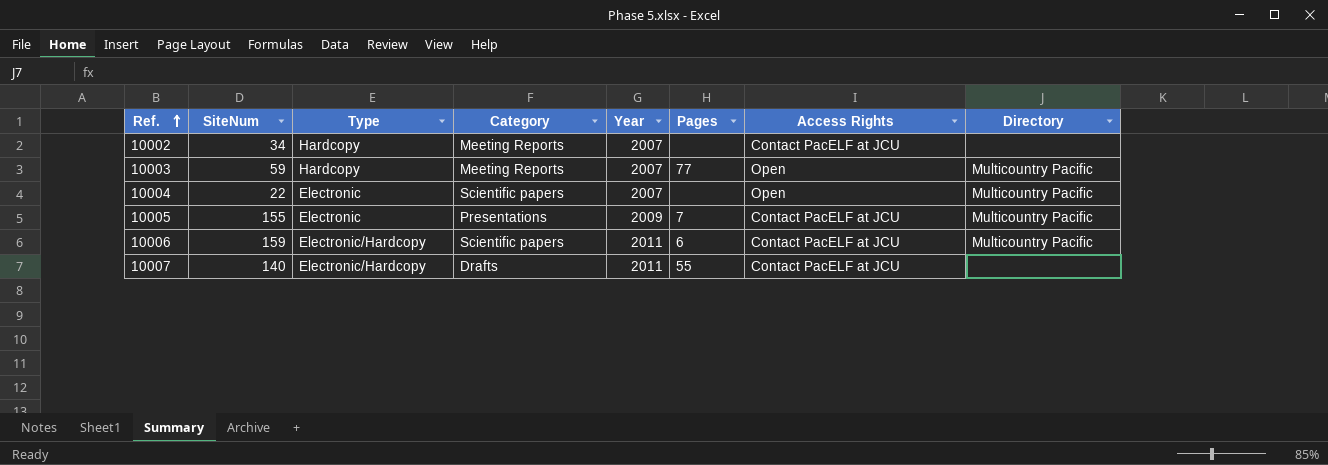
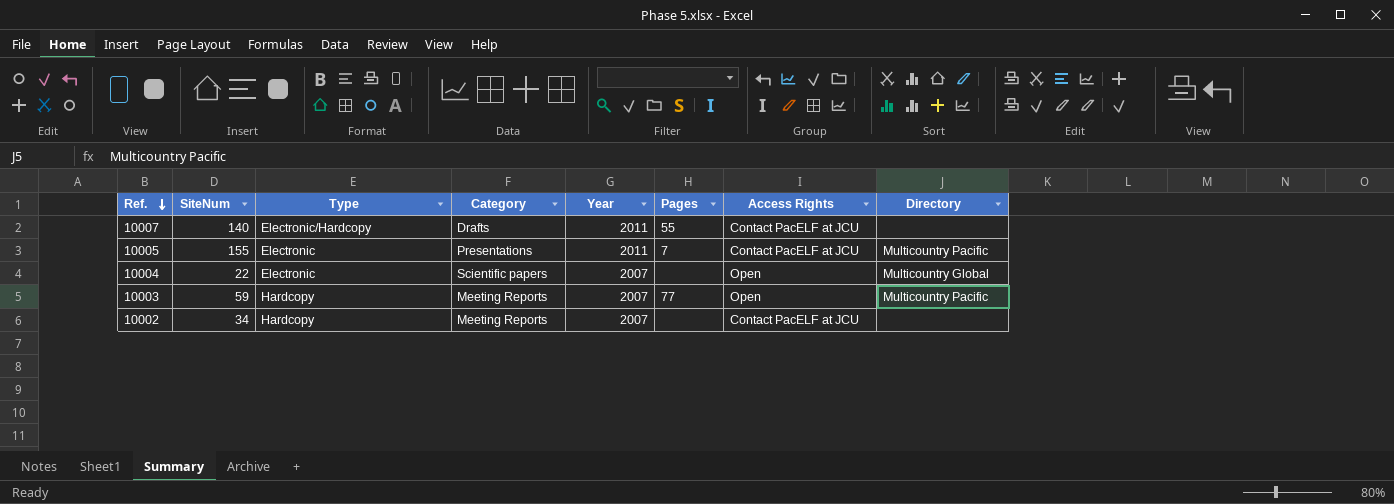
row order: Ref. ascending -> Ref. descending
row 10006: 159 | Electronic/Hardcopy | Scientific papers | 2011 | 6 | Contact PacELF at JCU | Multicountry Pacific -> none
10005 | Year: 2009 -> 2011
10004 | Directory: Multicountry Pacific -> Multicountry Global

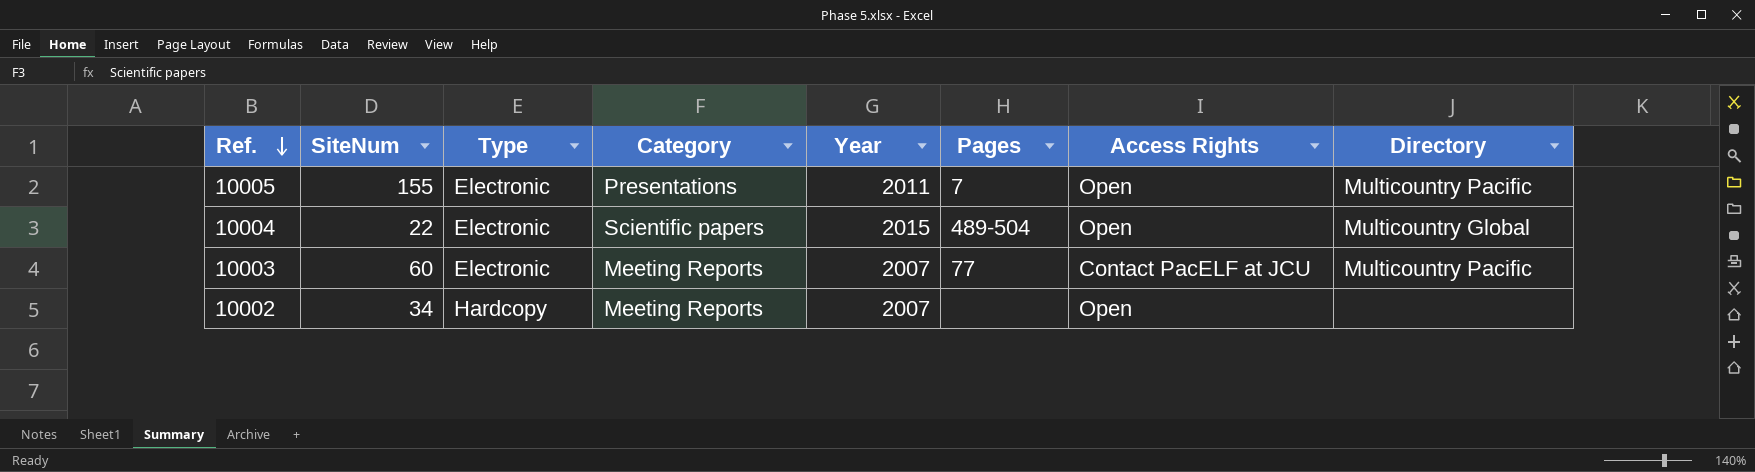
row 10007: 140 | Electronic/Hardcopy | Drafts | 2011 | 55 | Contact PacELF at JCU | none -> none
10005 | Access Rights: Contact PacELF at JCU -> Open
10004 | Year: 2007 -> 2015
10004 | Pages: none -> 489-504
10003 | SiteNum: 59 -> 60
10003 | Type: Hardcopy -> Electronic
10003 | Access Rights: Open -> Contact PacELF at JCU
10002 | Access Rights: Contact PacELF at JCU -> Open

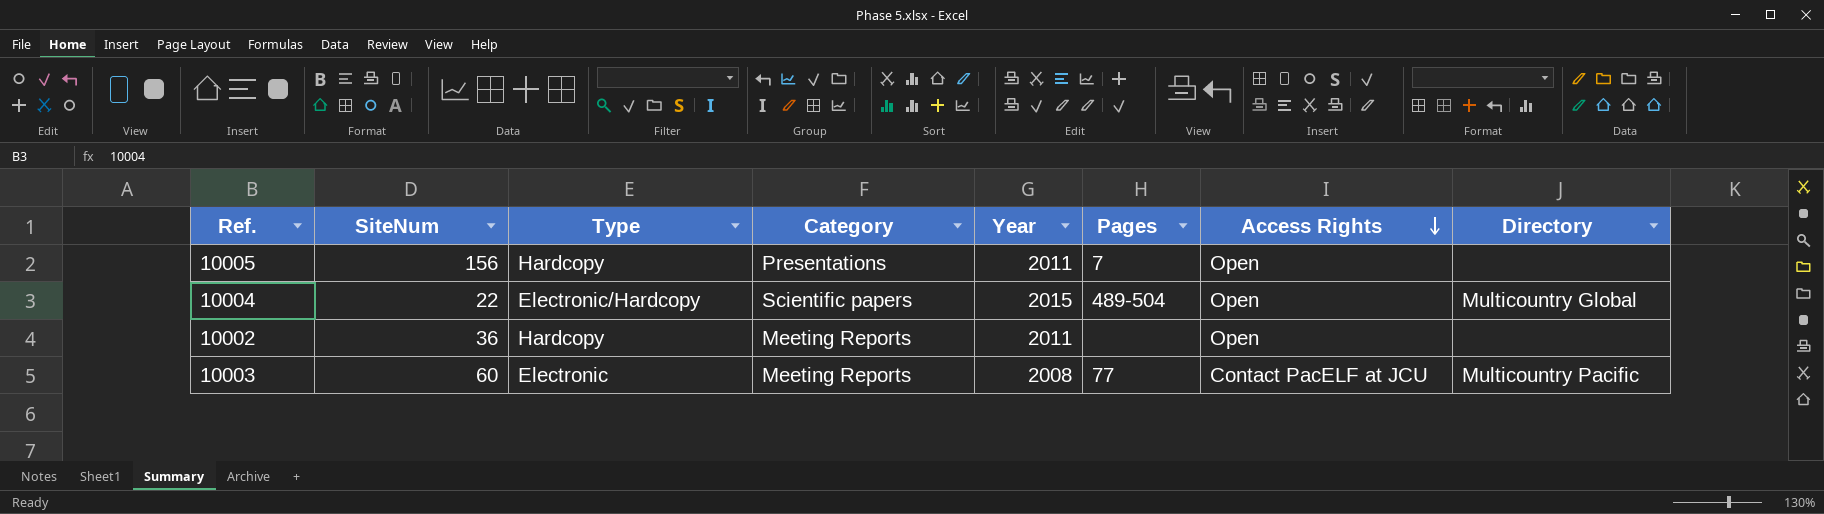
row order: Ref. descending -> Access Rights descending
10005 | SiteNum: 155 -> 156
10005 | Type: Electronic -> Hardcopy
10005 | Directory: Multicountry Pacific -> none
10004 | Type: Electronic -> Electronic/Hardcopy
10002 | SiteNum: 34 -> 36
10002 | Year: 2007 -> 2011
10003 | Year: 2007 -> 2008

